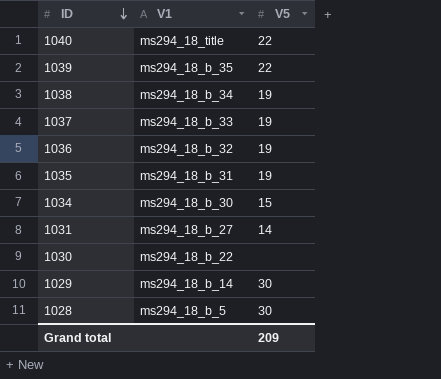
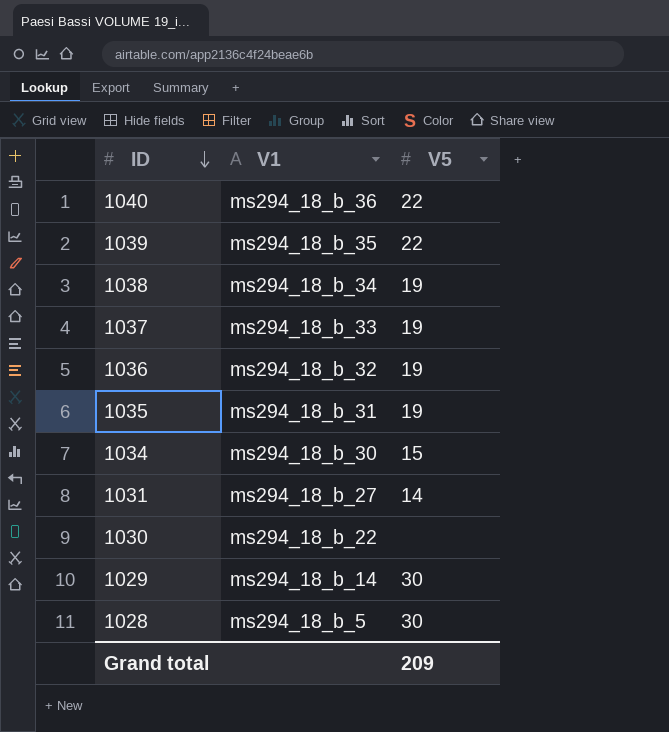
1040 | V1: ms294_18_title -> ms294_18_b_36

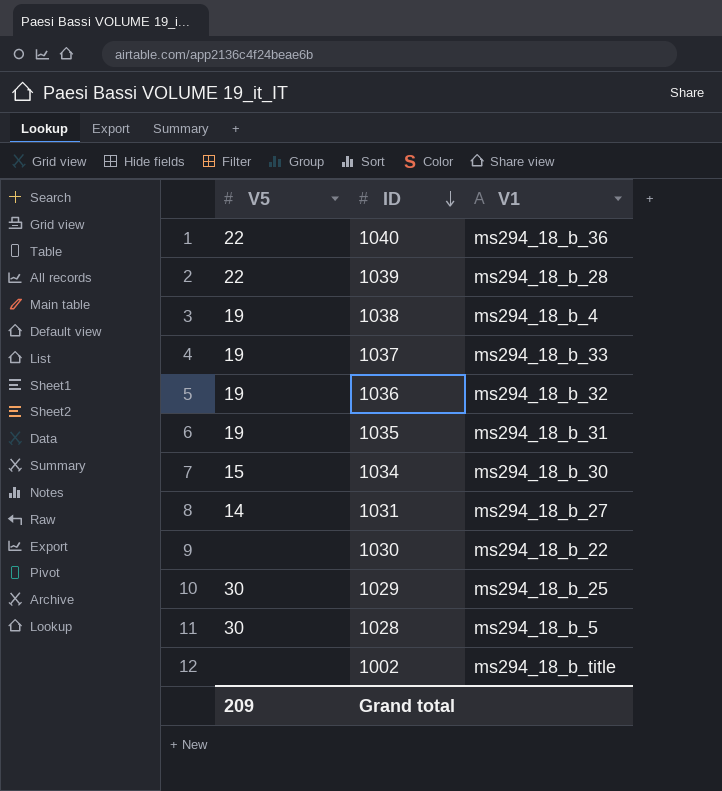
column V5 | position: 3 -> 1
1039 | V1: ms294_18_b_35 -> ms294_18_b_28
1038 | V1: ms294_18_b_34 -> ms294_18_b_4
1029 | V1: ms294_18_b_14 -> ms294_18_b_25
row 1002: none -> none | ms294_18_b_title

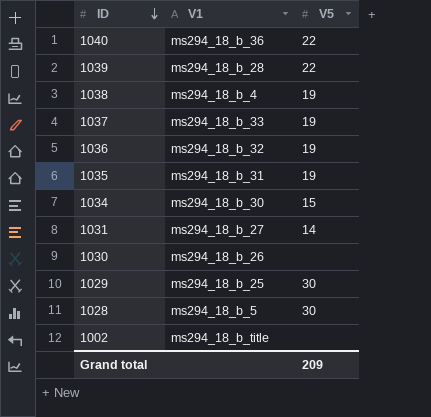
column V5 | position: 1 -> 3
1030 | V1: ms294_18_b_22 -> ms294_18_b_26

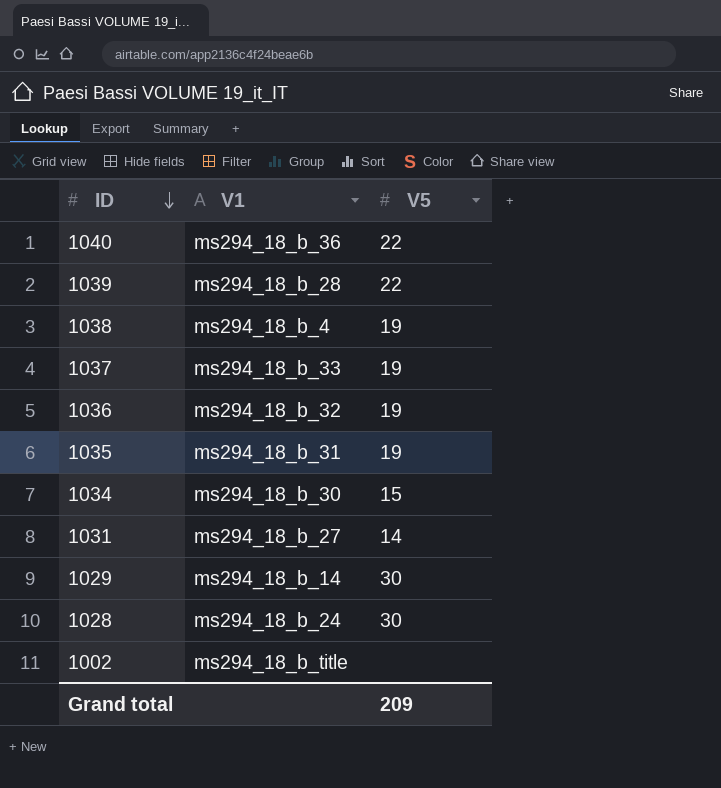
row 1030: ms294_18_b_26 | none -> none
1029 | V1: ms294_18_b_25 -> ms294_18_b_14
1028 | V1: ms294_18_b_5 -> ms294_18_b_24

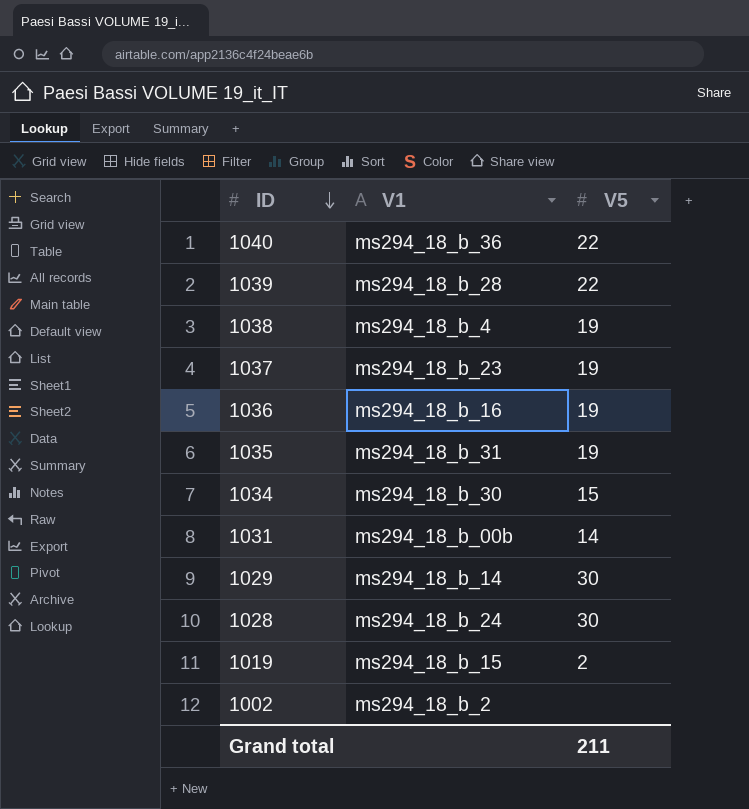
1037 | V1: ms294_18_b_33 -> ms294_18_b_23
1036 | V1: ms294_18_b_32 -> ms294_18_b_16
1031 | V1: ms294_18_b_27 -> ms294_18_b_00b
row 1019: none -> ms294_18_b_15 | 2
1002 | V1: ms294_18_b_title -> ms294_18_b_2
Grand total | V5: 209 -> 211

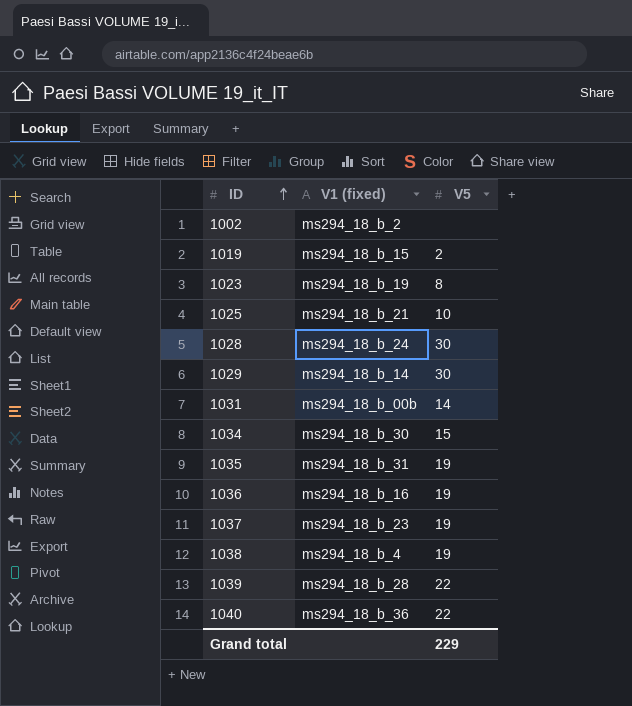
row order: ID descending -> ID ascending
column name: V1 -> V1 (fixed)
row 1023: none -> ms294_18_b_19 | 8
row 1025: none -> ms294_18_b_21 | 10
Grand total | V5: 211 -> 229

